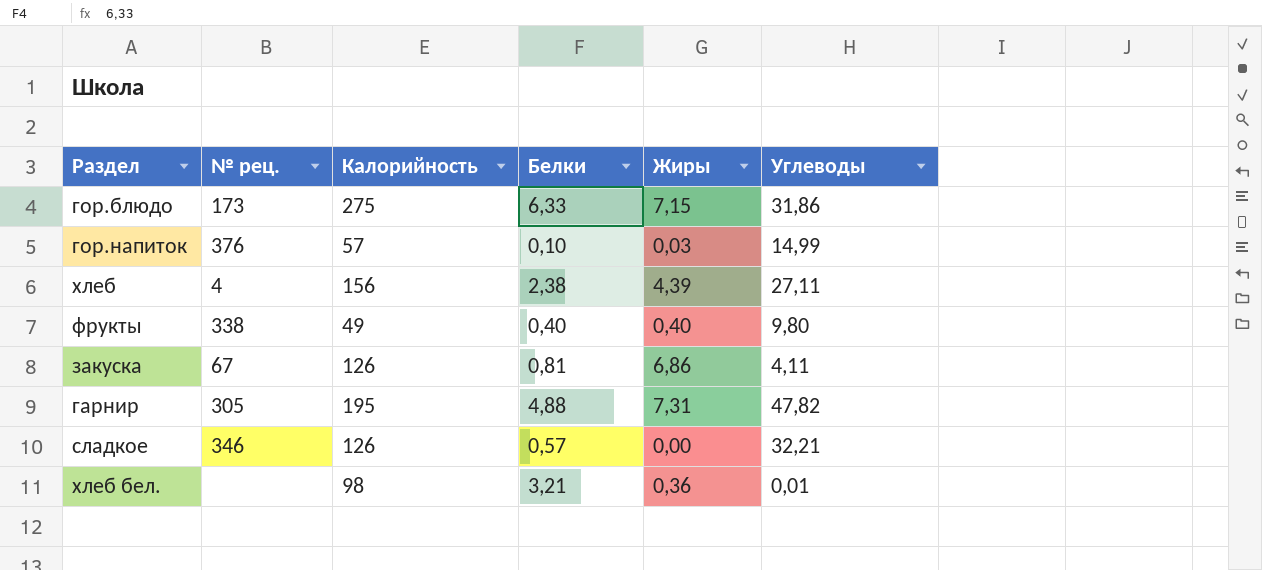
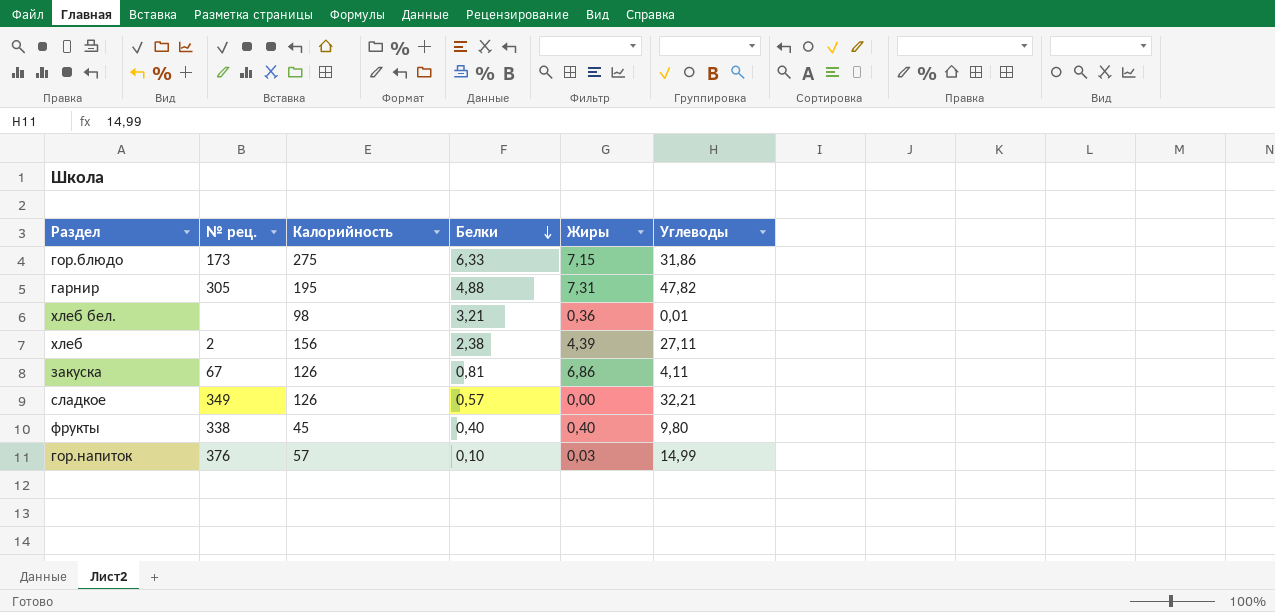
row order: none -> Белки descending
хлеб | № рец.: 4 -> 2
сладкое | № рец.: 346 -> 349
фрукты | Калорийность: 49 -> 45

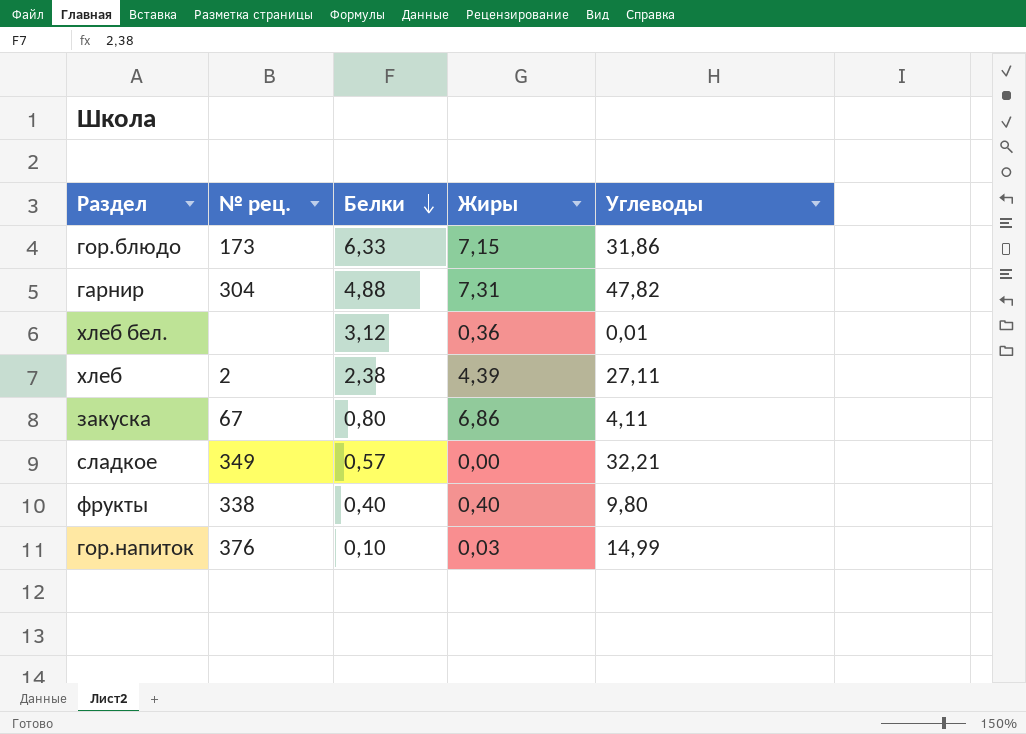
column Калорийность | position: 3 -> none
гарнир | № рец.: 305 -> 304
хлеб бел. | Белки: 3,21 -> 3,12
закуска | Белки: 0,81 -> 0,80

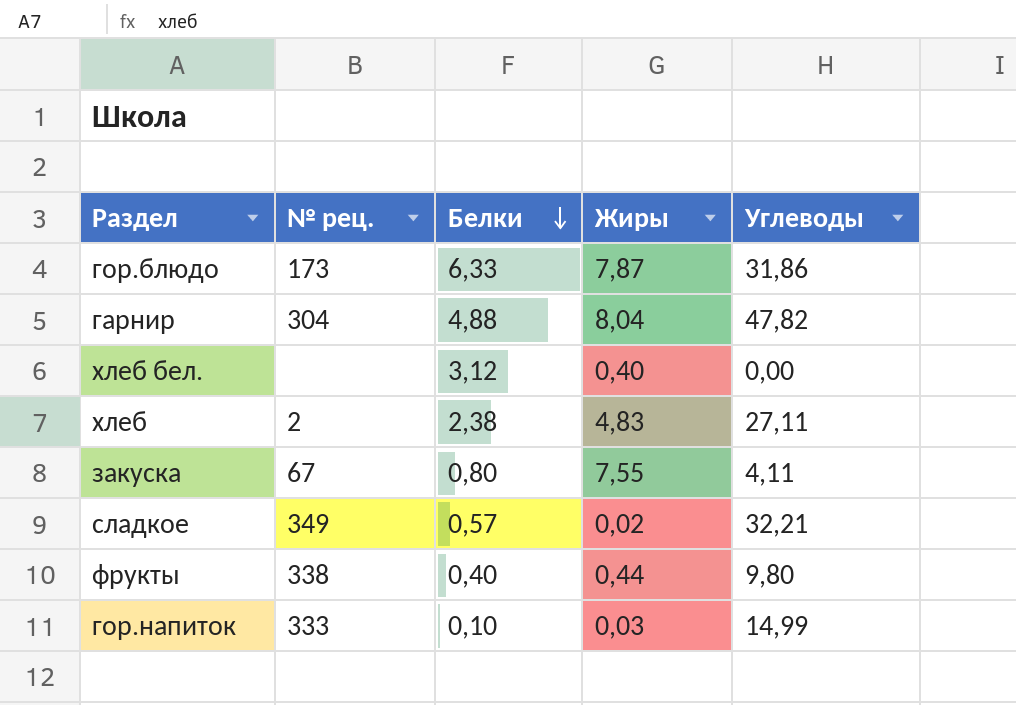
гор.блюдо | Жиры: 7,15 -> 7,87
гарнир | Жиры: 7,31 -> 8,04
хлеб бел. | Жиры: 0,36 -> 0,40
хлеб бел. | Углеводы: 0,01 -> 0,00
хлеб | Жиры: 4,39 -> 4,83
закуска | Жиры: 6,86 -> 7,55
сладкое | Жиры: 0,00 -> 0,02
фрукты | Жиры: 0,40 -> 0,44
гор.напиток | № рец.: 376 -> 333

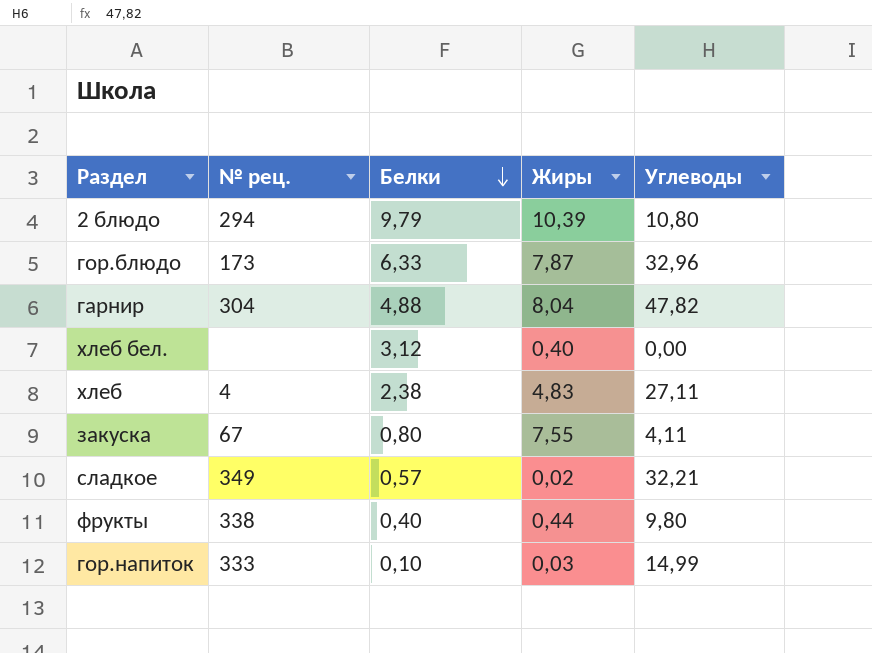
row 2 блюдо: none -> 294 | 9,79 | 10,39 | 10,80
гор.блюдо | Углеводы: 31,86 -> 32,96
хлеб | № рец.: 2 -> 4

